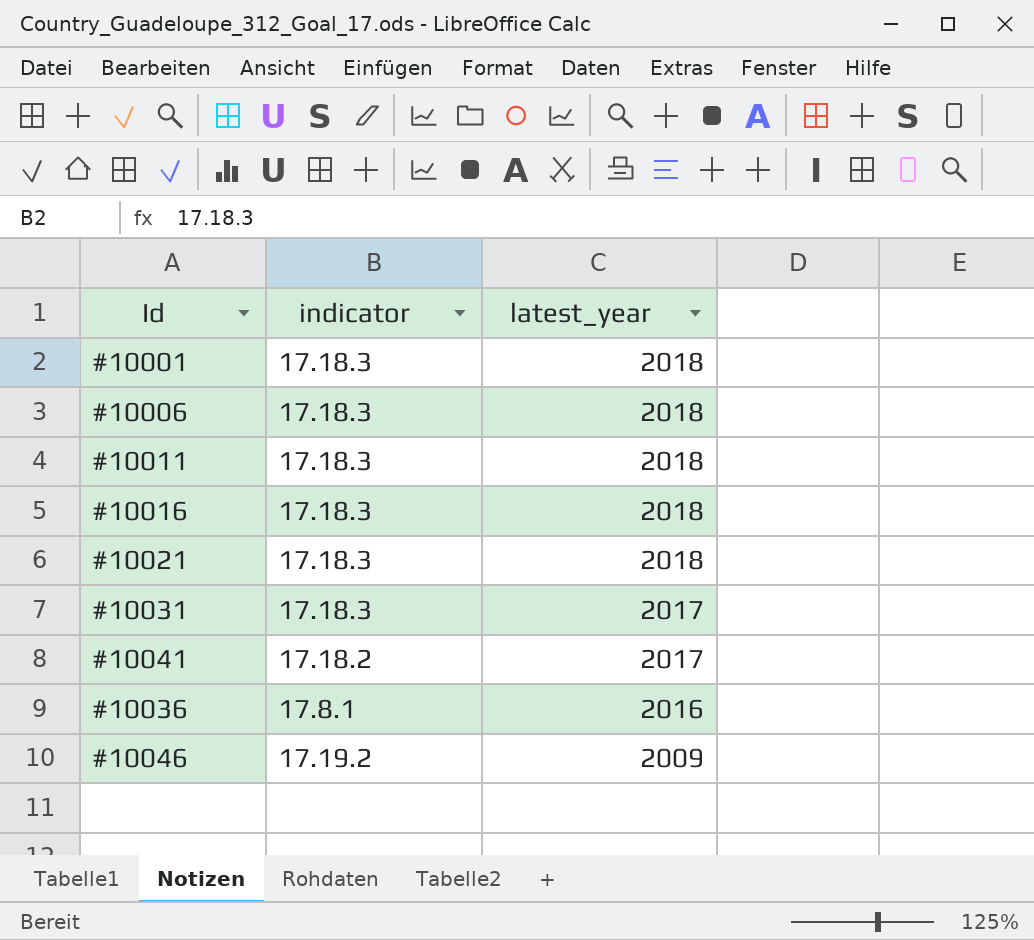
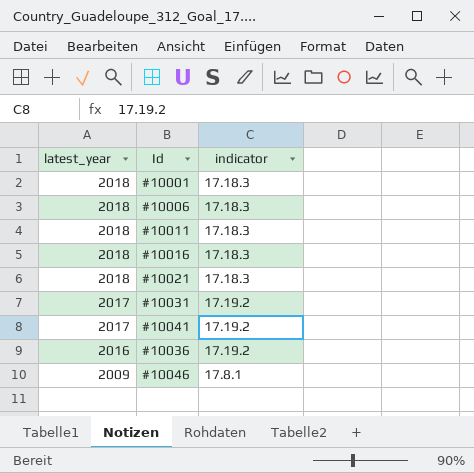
column latest_year | position: 3 -> 1
#10031 | indicator: 17.18.3 -> 17.19.2
#10041 | indicator: 17.18.2 -> 17.19.2
#10036 | indicator: 17.8.1 -> 17.19.2
#10046 | indicator: 17.19.2 -> 17.8.1

